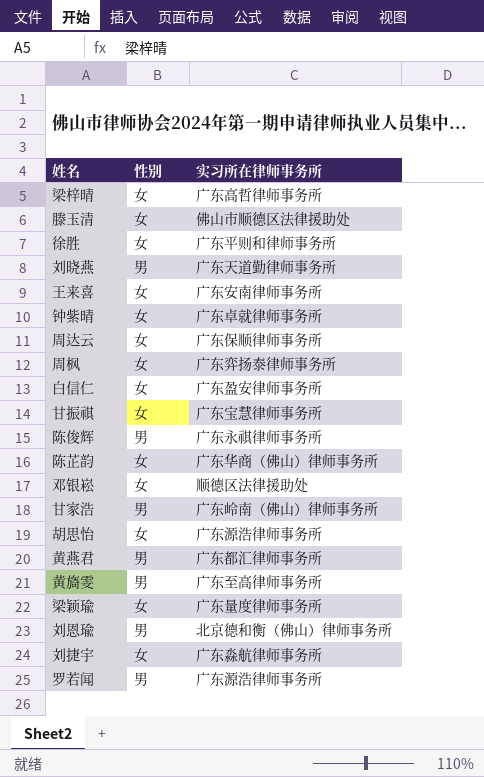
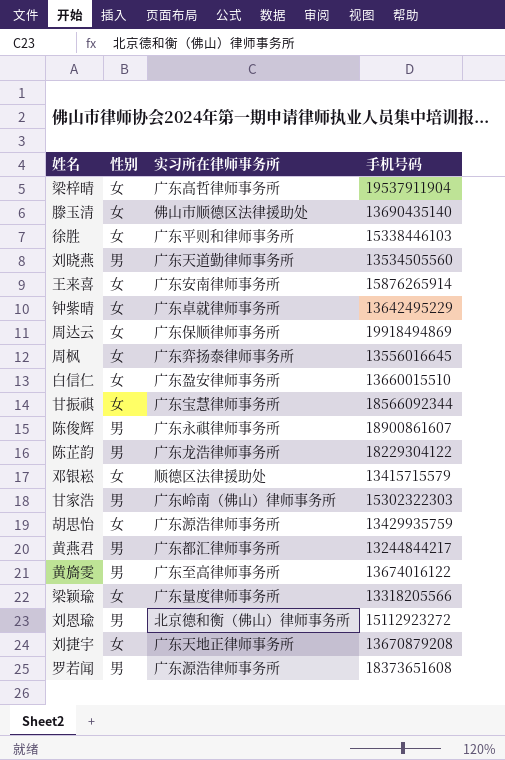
column 手机号码 | position: none -> 4
陈芷韵 | 性别: 女 -> 男
陈芷韵 | 实习所在律师事务所: 广东华商（佛山）律师事务所 -> 广东龙浩律师事务所
刘捷宇 | 实习所在律师事务所: 广东淼航律师事务所 -> 广东天地正律师事务所

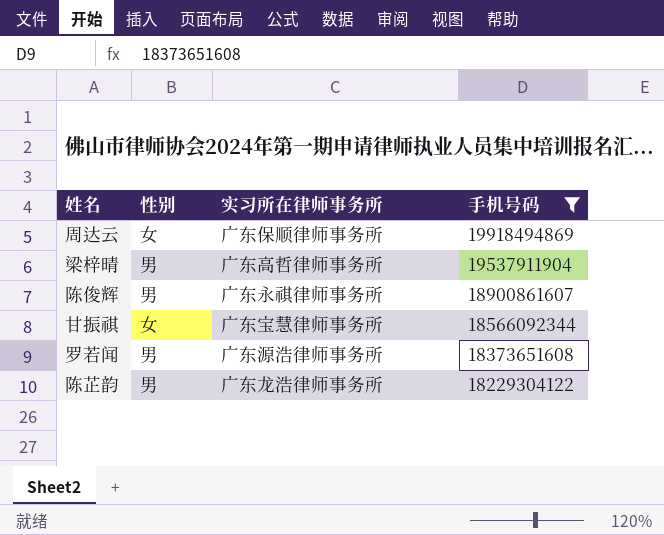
filter: none -> 手机号码 >= 18229304122
row order: none -> 手机号码 descending
梁梓晴 | 性别: 女 -> 男

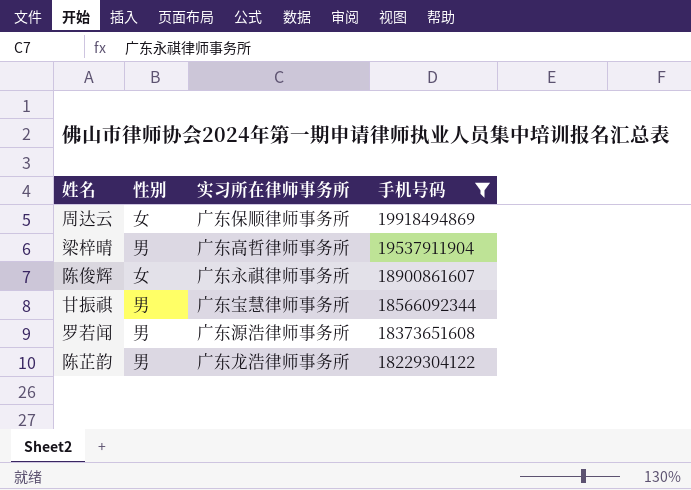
陈俊辉 | 性别: 男 -> 女
甘振祺 | 性别: 女 -> 男

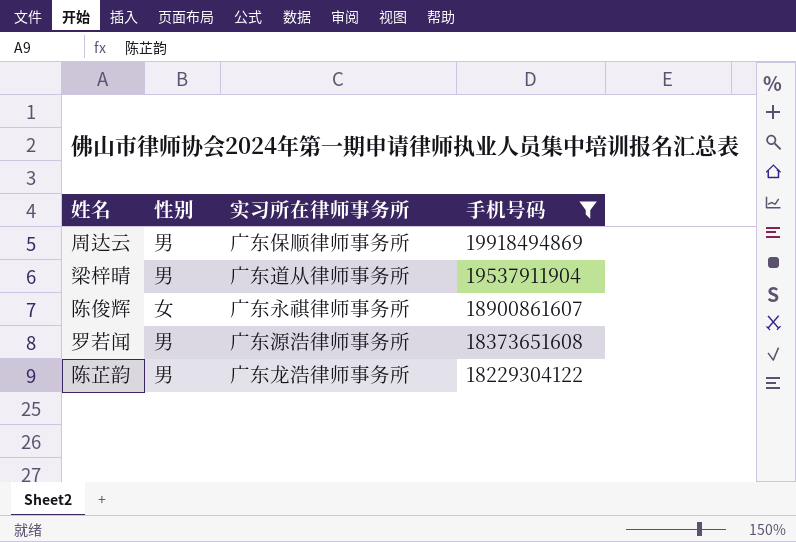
row 甘振祺: 男 | 广东宝慧律师事务所 | 18566092344 -> none
周达云 | 性别: 女 -> 男
梁梓晴 | 实习所在律师事务所: 广东高哲律师事务所 -> 广东道从律师事务所

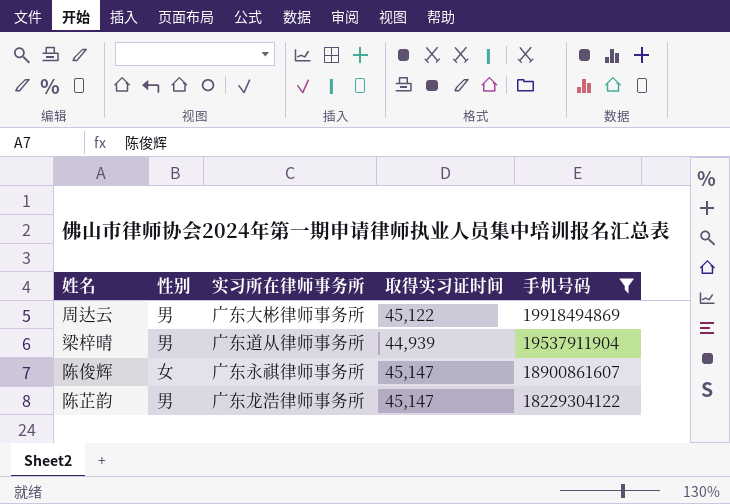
column 取得实习证时间 | position: none -> 4
row 罗若闻: 男 | 广东源浩律师事务所 | 18373651608 -> none
周达云 | 实习所在律师事务所: 广东保顺律师事务所 -> 广东大彬律师事务所

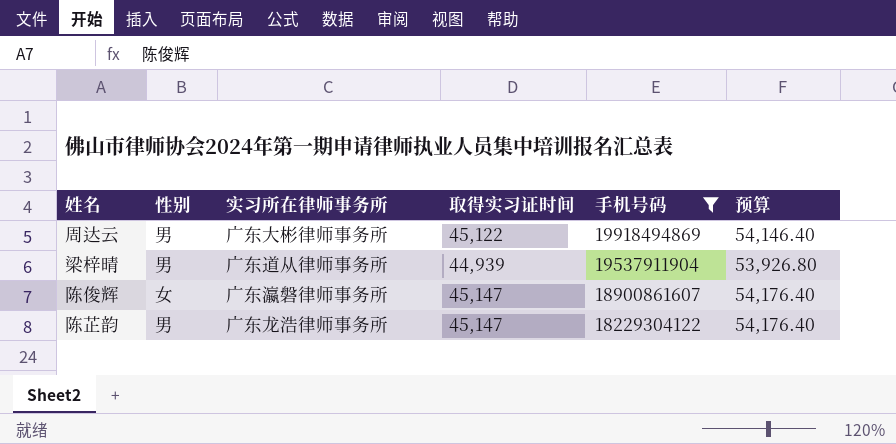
column 预算 | formula: none -> [取得实习证时间] * 1.2
陈俊辉 | 实习所在律师事务所: 广东永祺律师事务所 -> 广东瀛磐律师事务所

